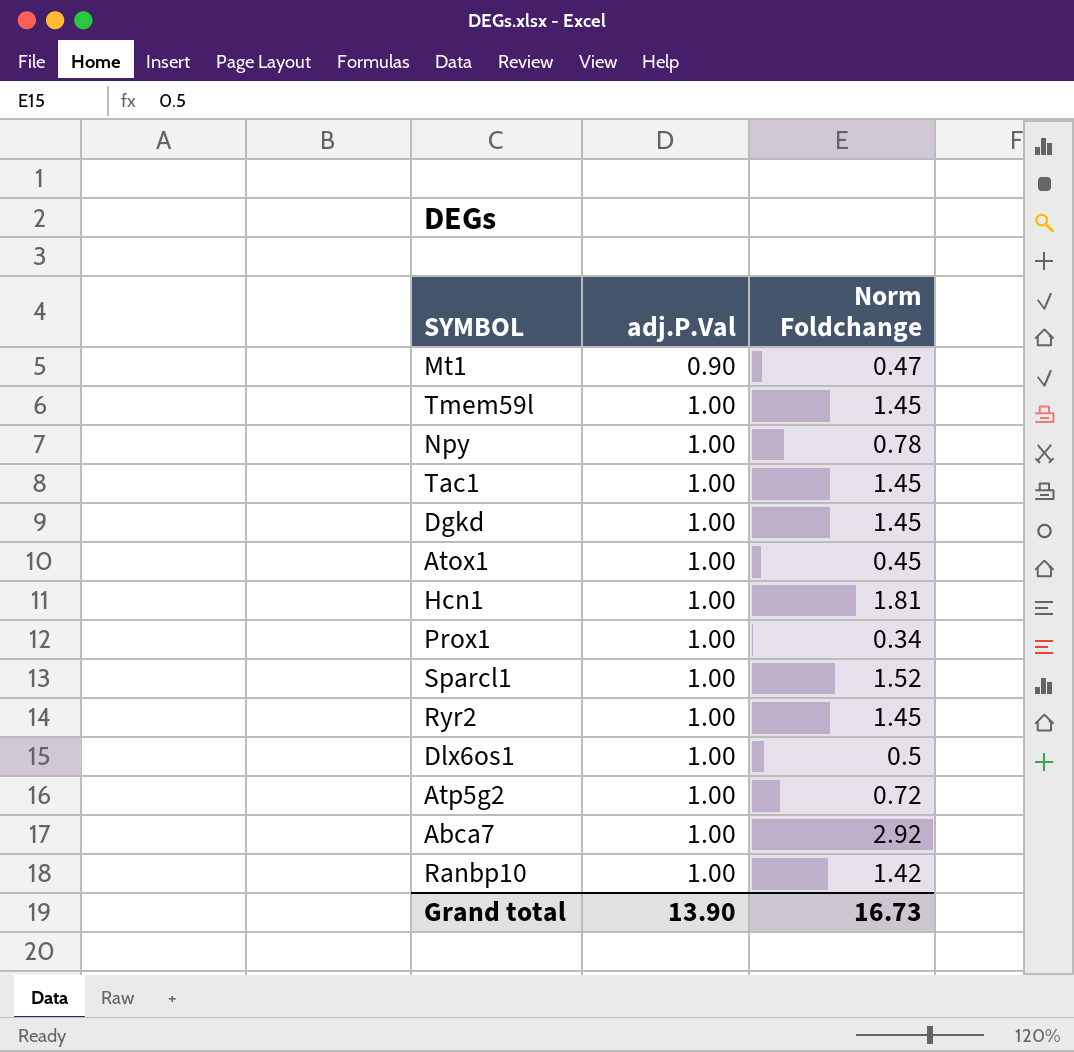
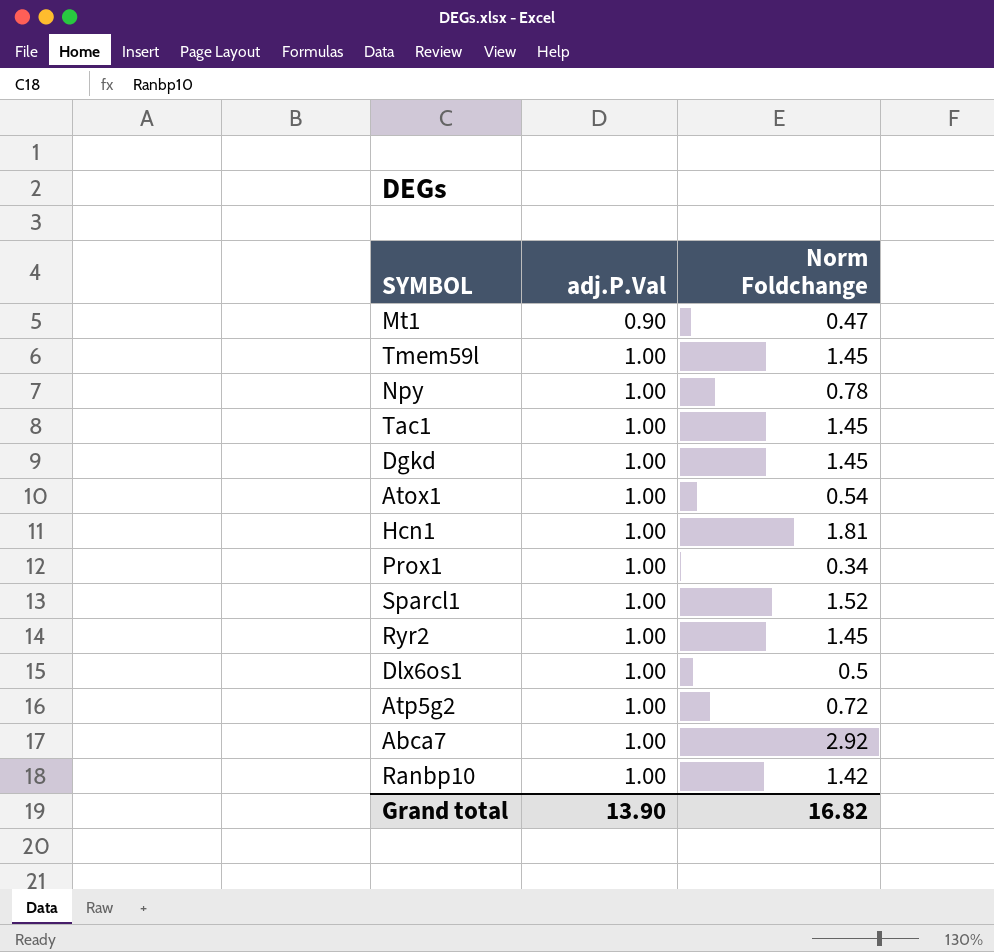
Atox1 | Norm Foldchange: 0.45 -> 0.54
Grand total | Norm Foldchange: 16.73 -> 16.82

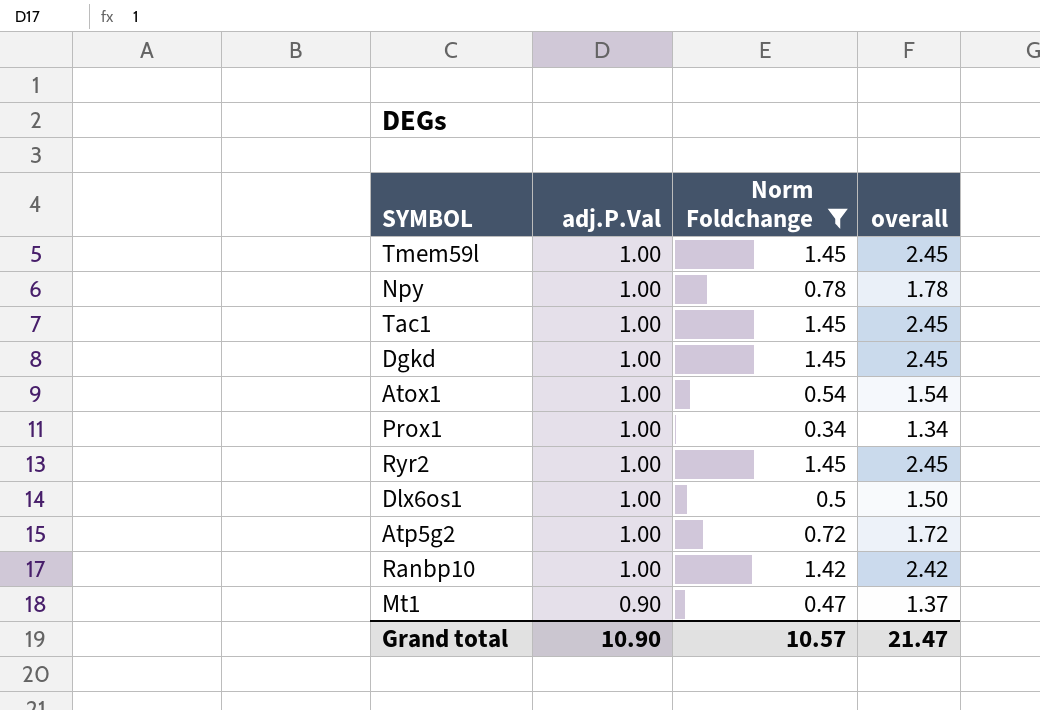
filter: none -> Norm Foldchange <= 1.45
row order: adj.P.Val ascending -> adj.P.Val descending
column overall | formula: none -> [adj.P.Val] + [Norm Foldchange]
Grand total | adj.P.Val: 13.90 -> 10.90
Grand total | Norm Foldchange: 16.82 -> 10.57

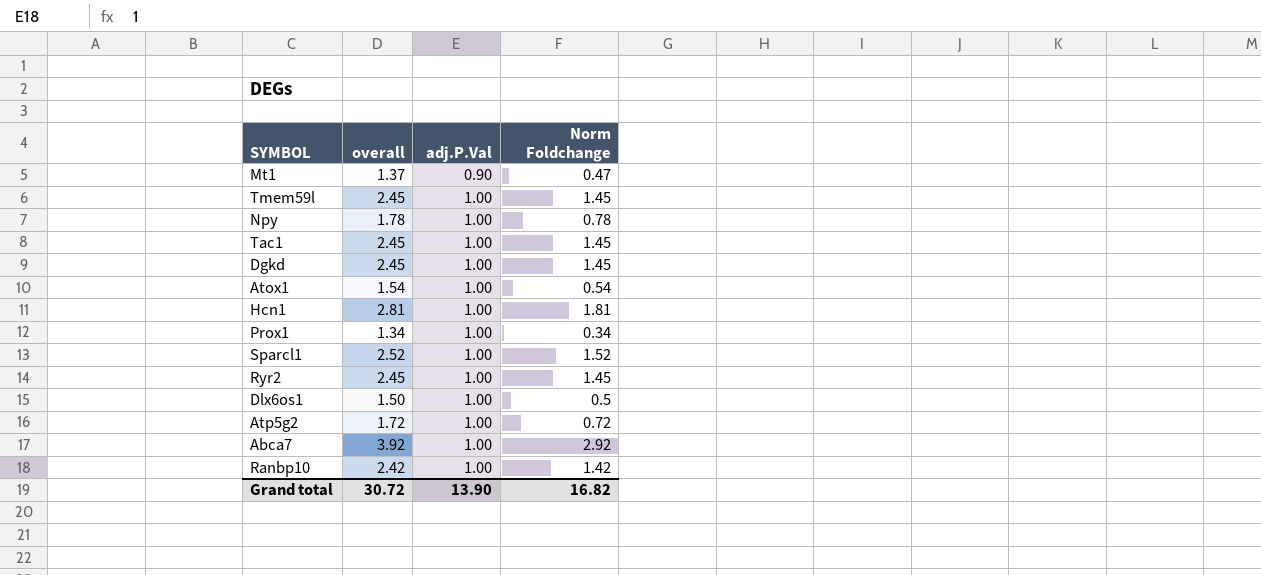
filter: Norm Foldchange <= 1.45 -> none
row order: adj.P.Val descending -> adj.P.Val ascending
column overall | position: 4 -> 2
Grand total | overall: 21.47 -> 30.72
Grand total | adj.P.Val: 10.90 -> 13.90
Grand total | Norm Foldchange: 10.57 -> 16.82

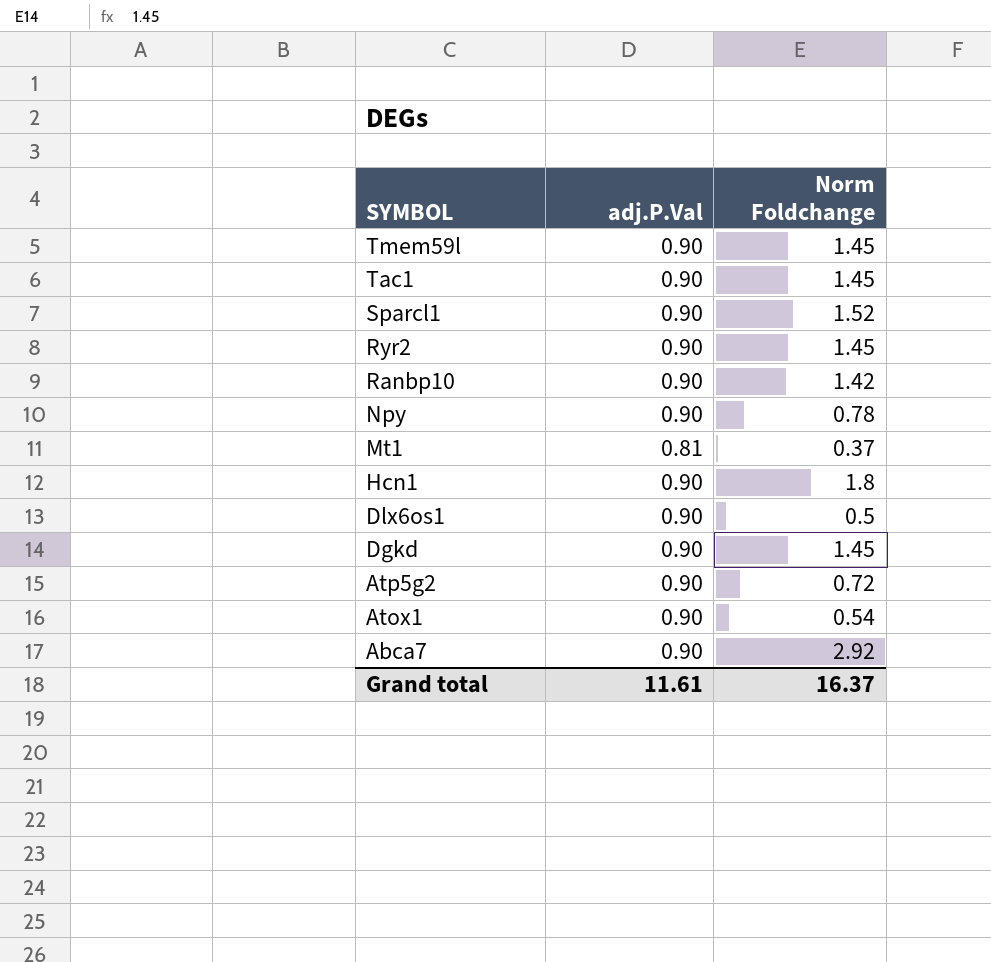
row order: adj.P.Val ascending -> SYMBOL descending
column overall | formula: [adj.P.Val] + [Norm Foldchange] -> none
row Prox1: 1.34 | 1.00 | 0.34 -> none
Tmem59l | adj.P.Val: 1.00 -> 0.90
Tac1 | adj.P.Val: 1.00 -> 0.90
Sparcl1 | adj.P.Val: 1.00 -> 0.90
Ryr2 | adj.P.Val: 1.00 -> 0.90
Ranbp10 | adj.P.Val: 1.00 -> 0.90
Npy | adj.P.Val: 1.00 -> 0.90
Mt1 | adj.P.Val: 0.90 -> 0.81
Mt1 | Norm Foldchange: 0.47 -> 0.37
Hcn1 | adj.P.Val: 1.00 -> 0.90
Hcn1 | Norm Foldchange: 1.81 -> 1.8
Dlx6os1 | adj.P.Val: 1.00 -> 0.90
Dgkd | adj.P.Val: 1.00 -> 0.90
Atp5g2 | adj.P.Val: 1.00 -> 0.90
Atox1 | adj.P.Val: 1.00 -> 0.90
Abca7 | adj.P.Val: 1.00 -> 0.90
Grand total | adj.P.Val: 13.90 -> 11.61
Grand total | Norm Foldchange: 16.82 -> 16.37

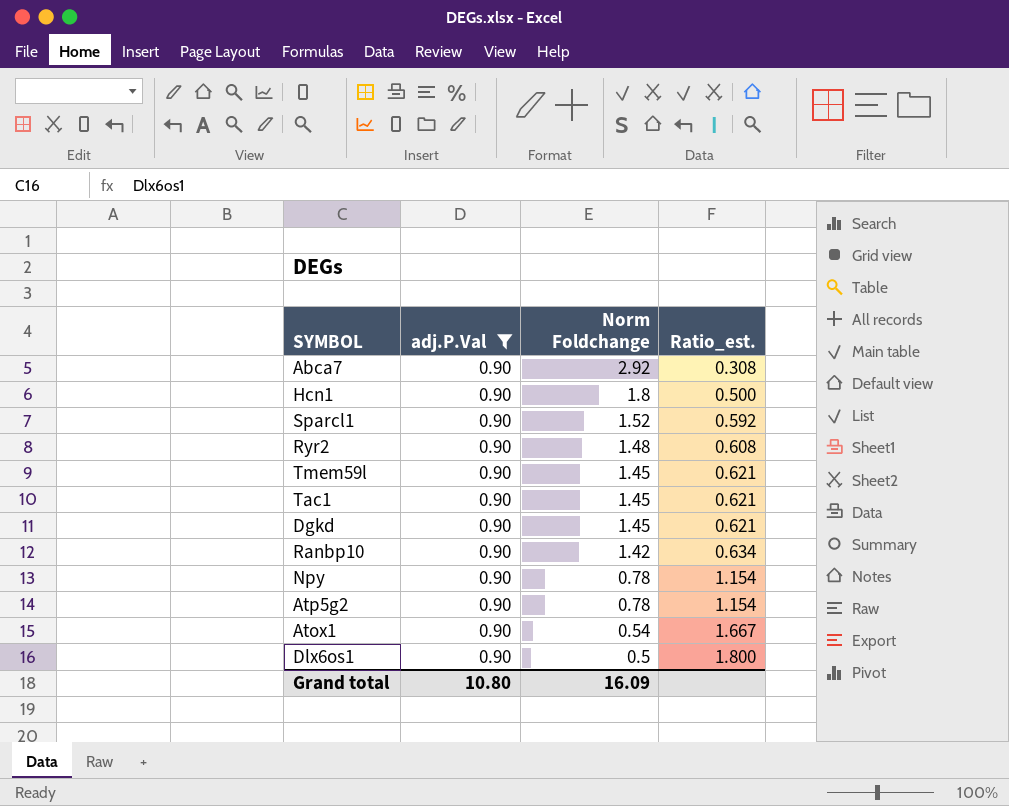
filter: none -> adj.P.Val = 0.90
row order: SYMBOL descending -> Norm Foldchange descending
column Ratio_est. | formula: none -> [adj.P.Val] / [Norm Foldchange]
Ryr2 | Norm Foldchange: 1.45 -> 1.48
Atp5g2 | Norm Foldchange: 0.72 -> 0.78
Grand total | adj.P.Val: 11.61 -> 10.80
Grand total | Norm Foldchange: 16.37 -> 16.09

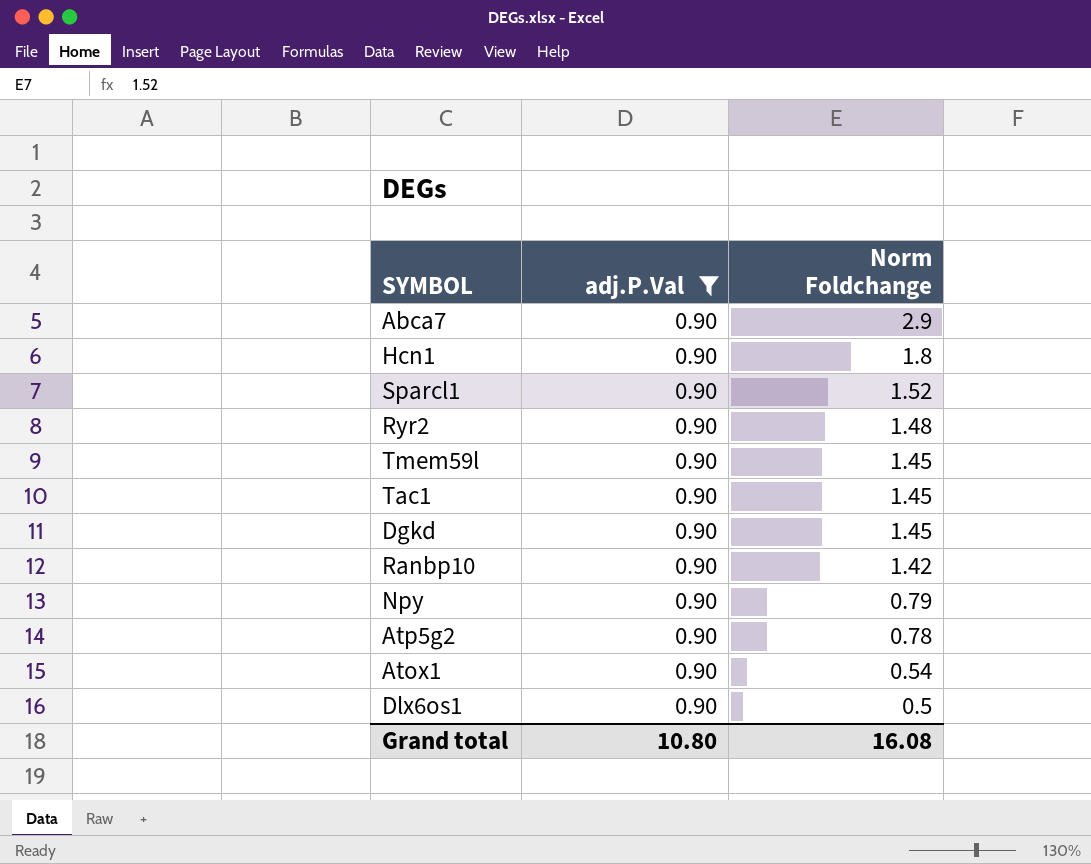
column Ratio_est. | formula: [adj.P.Val] / [Norm Foldchange] -> none
Abca7 | Norm Foldchange: 2.92 -> 2.9
Npy | Norm Foldchange: 0.78 -> 0.79
Grand total | Norm Foldchange: 16.09 -> 16.08

